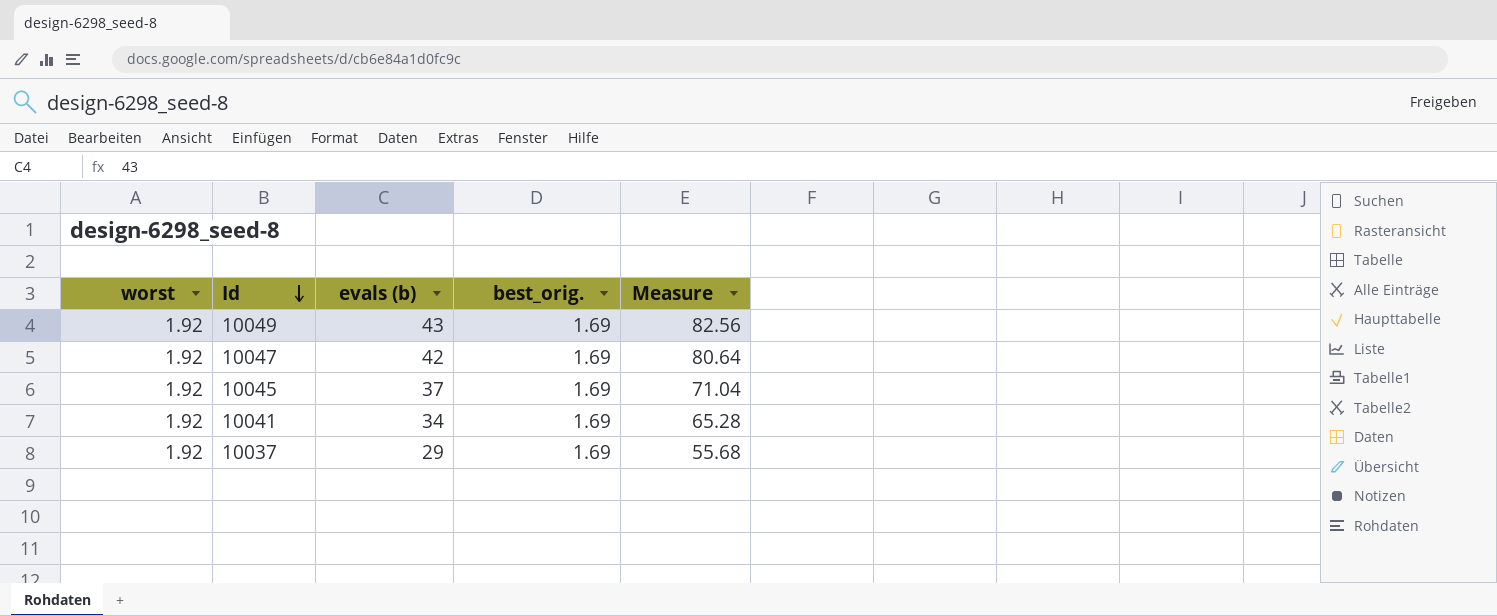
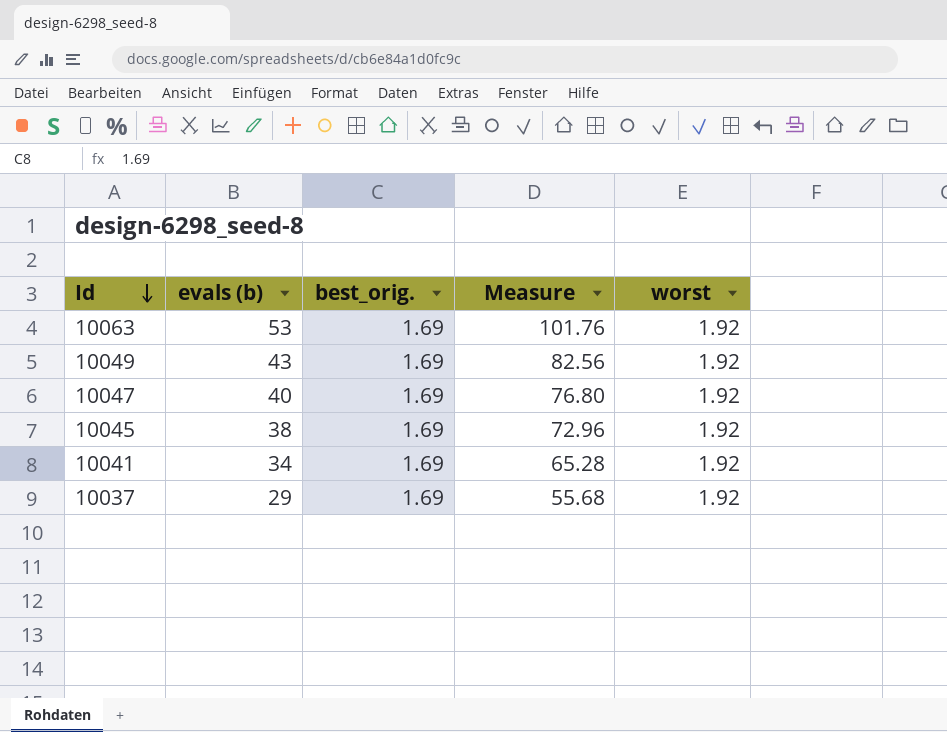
column worst | position: 1 -> 5
row 10063: none -> 53 | 1.69 | 101.76 | 1.92
10047 | evals (b): 42 -> 40
10047 | Measure: 80.64 -> 76.80
10045 | evals (b): 37 -> 38
10045 | Measure: 71.04 -> 72.96

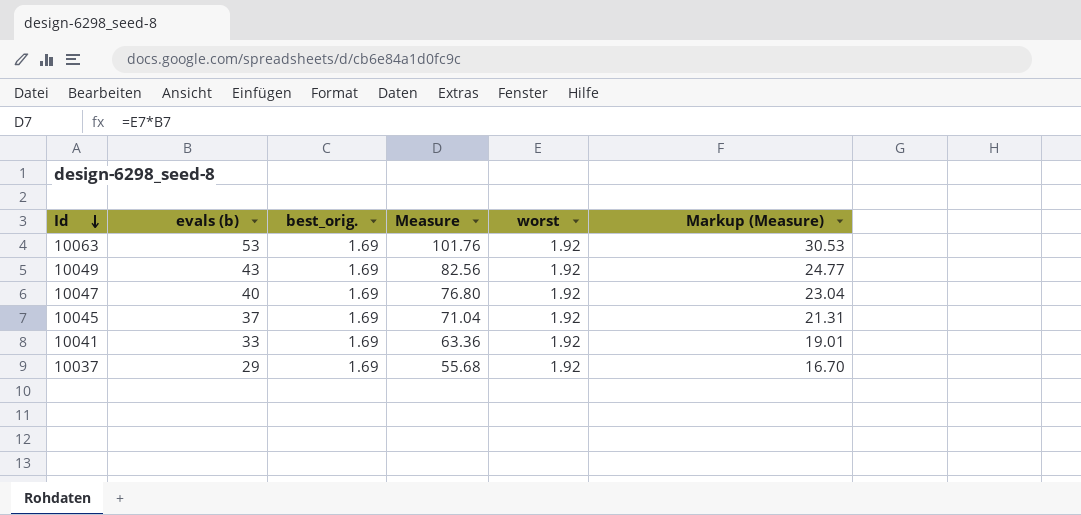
column Markup (Measure) | formula: none -> [Measure] * 0.3
10045 | evals (b): 38 -> 37
10045 | Measure: 72.96 -> 71.04
10041 | evals (b): 34 -> 33
10041 | Measure: 65.28 -> 63.36

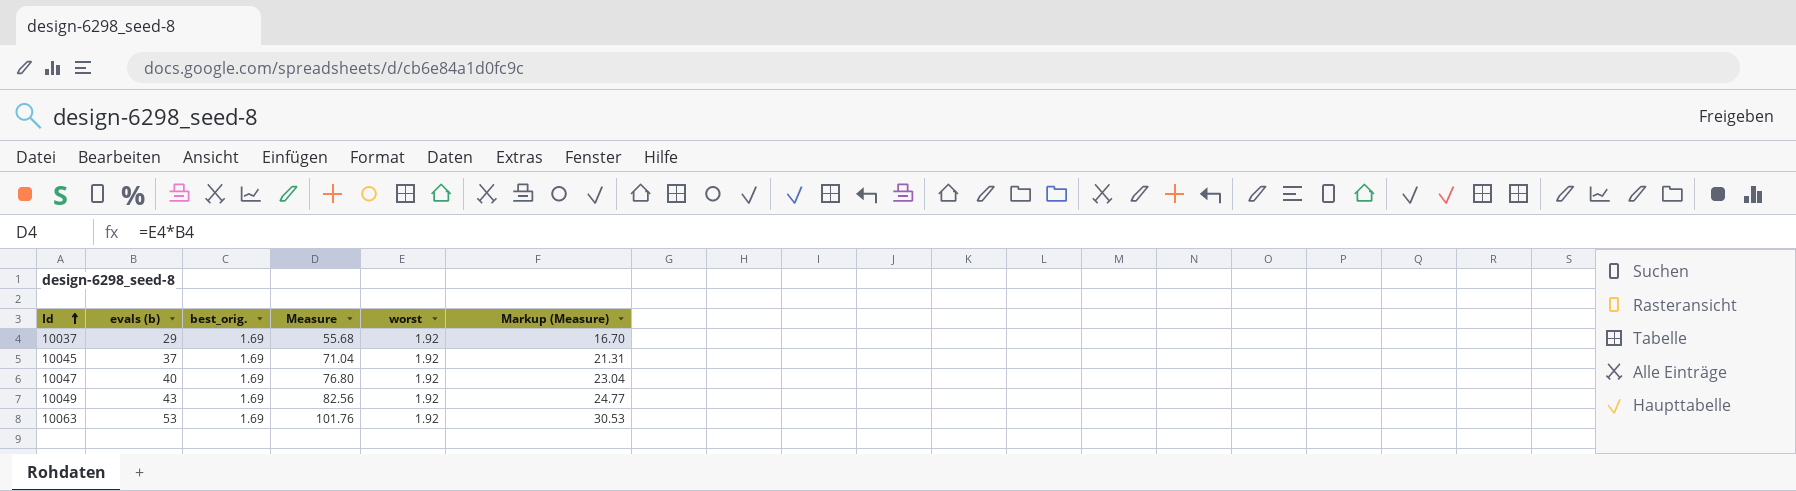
row order: Id descending -> Id ascending
row 10041: 33 | 1.69 | 63.36 | 1.92 | 19.01 -> none

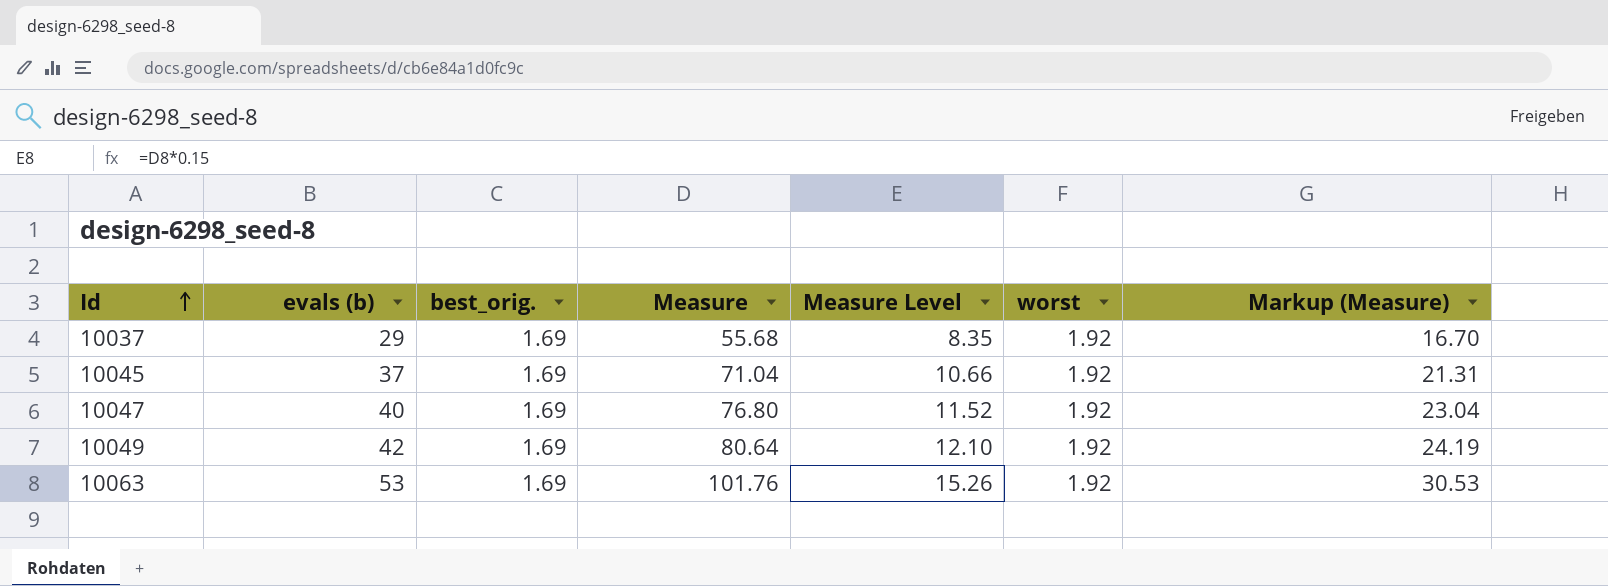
column Measure Level | formula: none -> [Measure] * 0.15
10049 | evals (b): 43 -> 42
10049 | Measure: 82.56 -> 80.64
10049 | Markup (Measure): 24.77 -> 24.19

